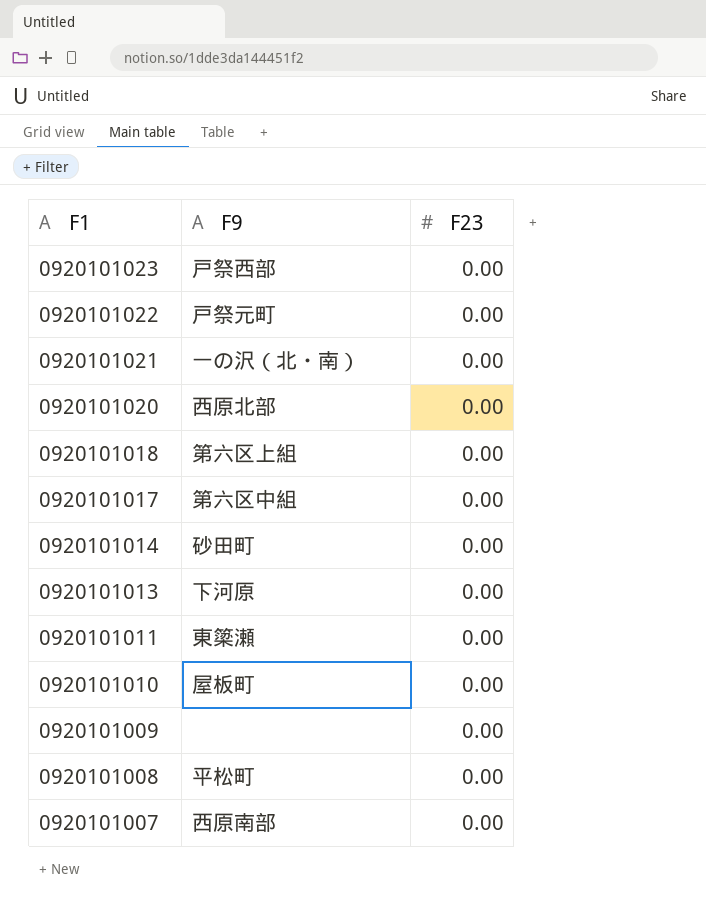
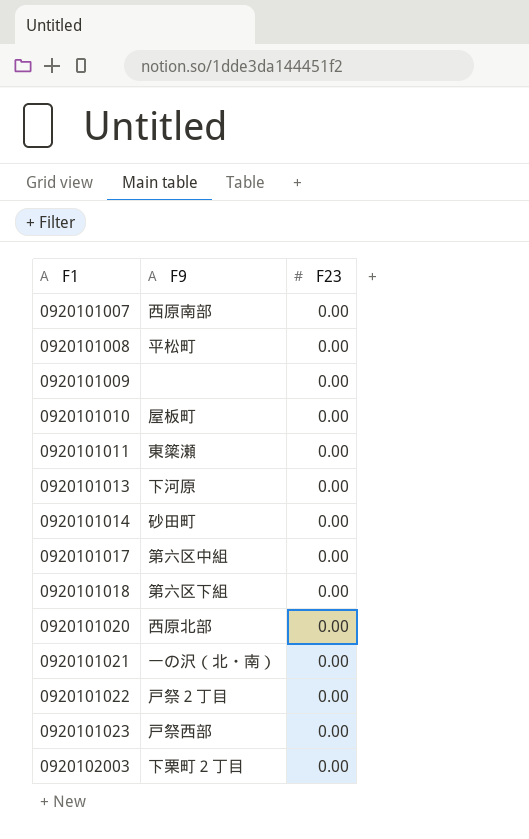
row order: F1 descending -> F1 ascending
0920101018 | F9: 第六区上組 -> 第六区下組
0920101022 | F9: 戸祭元町 -> 戸祭２丁目
row 0920102003: none -> 下栗町２丁目 | 0.00

